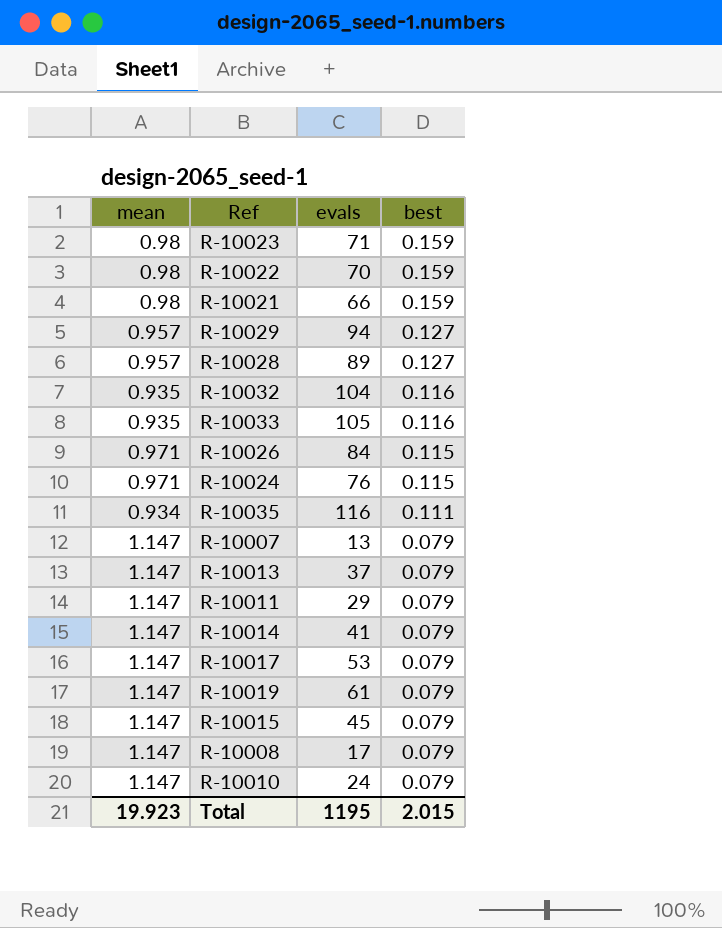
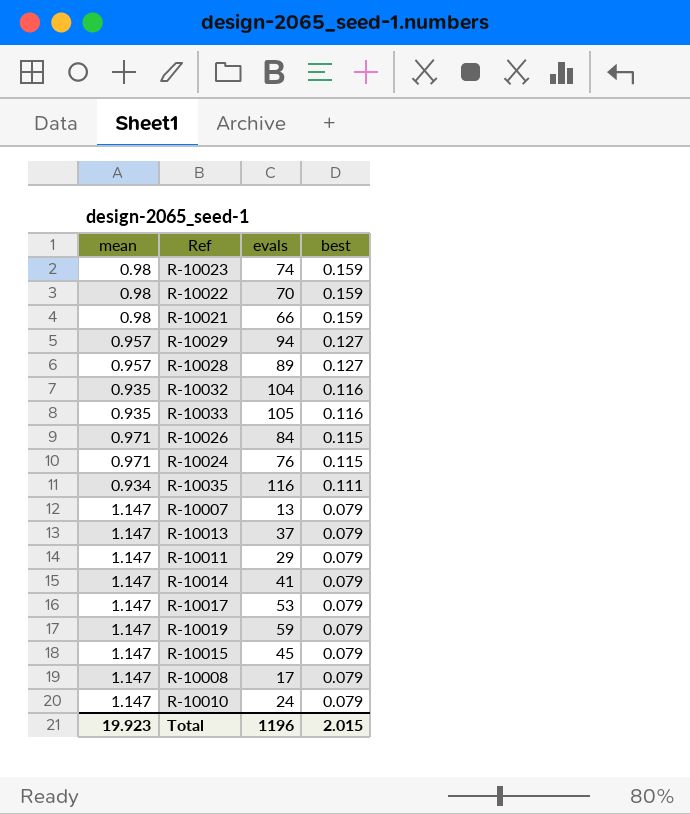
R-10023 | evals: 71 -> 74
R-10019 | evals: 61 -> 59
Total | evals: 1195 -> 1196

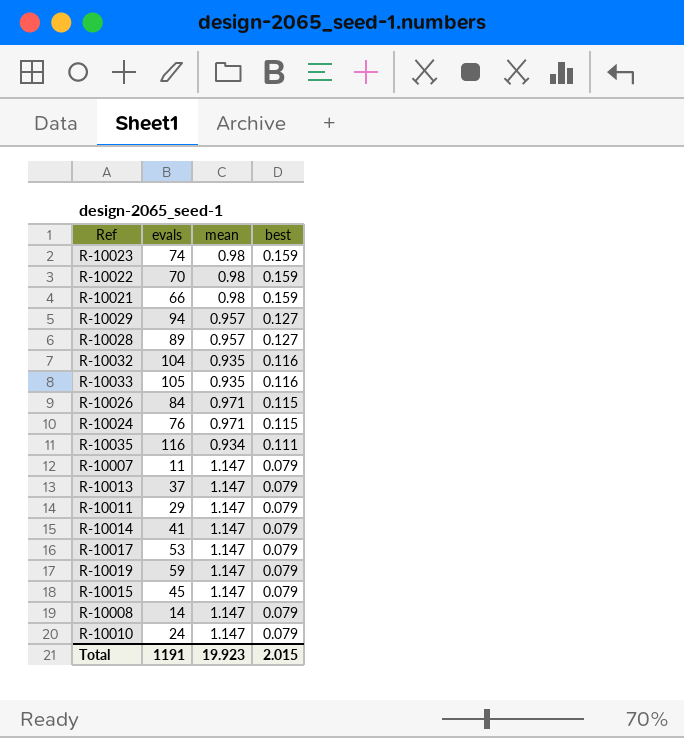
column mean | position: 1 -> 3
R-10007 | evals: 13 -> 11
R-10008 | evals: 17 -> 14
Total | evals: 1196 -> 1191

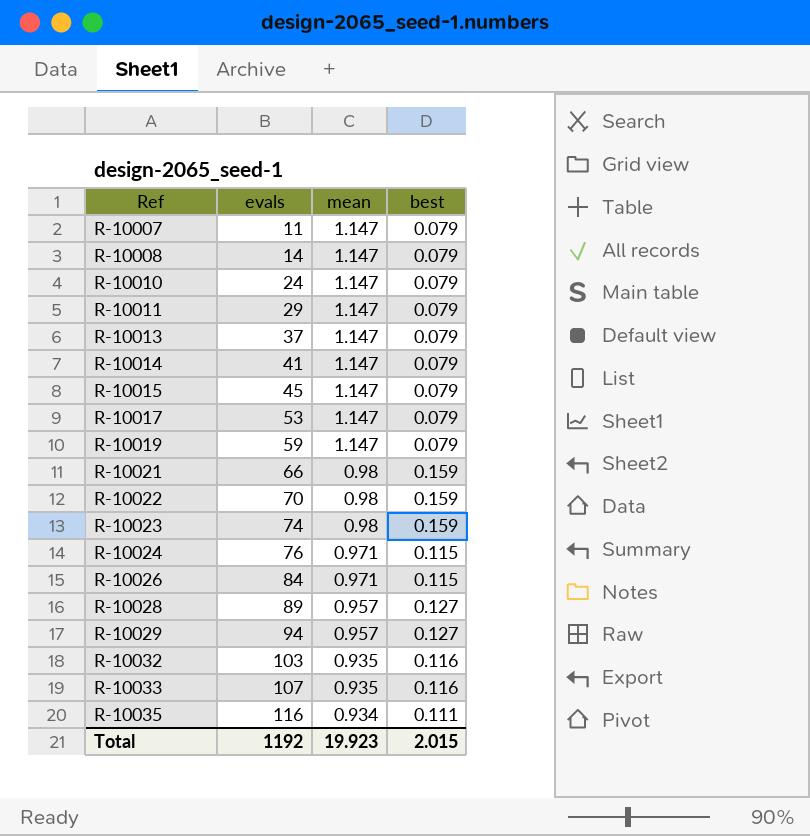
row order: best descending -> Ref ascending
R-10032 | evals: 104 -> 103
R-10033 | evals: 105 -> 107
Total | evals: 1191 -> 1192

